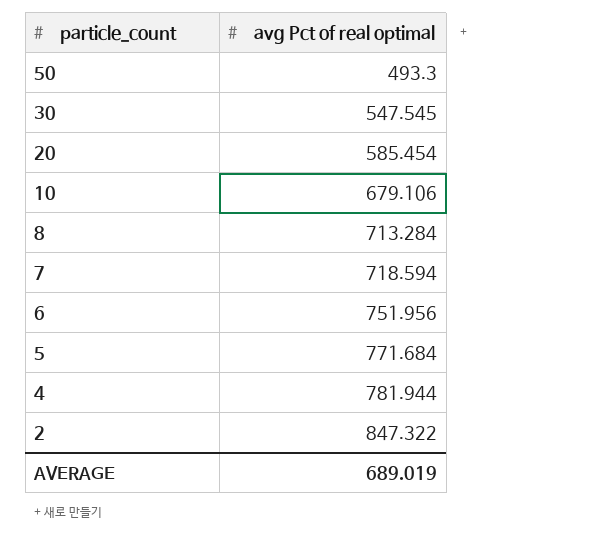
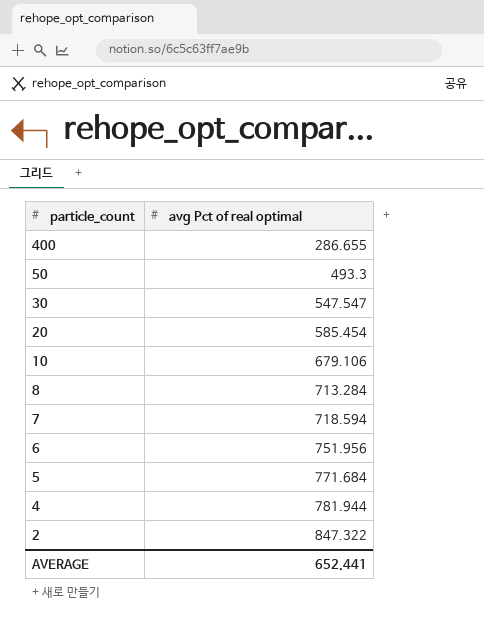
row 400: none -> 286.655
30 | avg Pct of real optimal: 547.545 -> 547.547
AVERAGE | avg Pct of real optimal: 689.019 -> 652.441

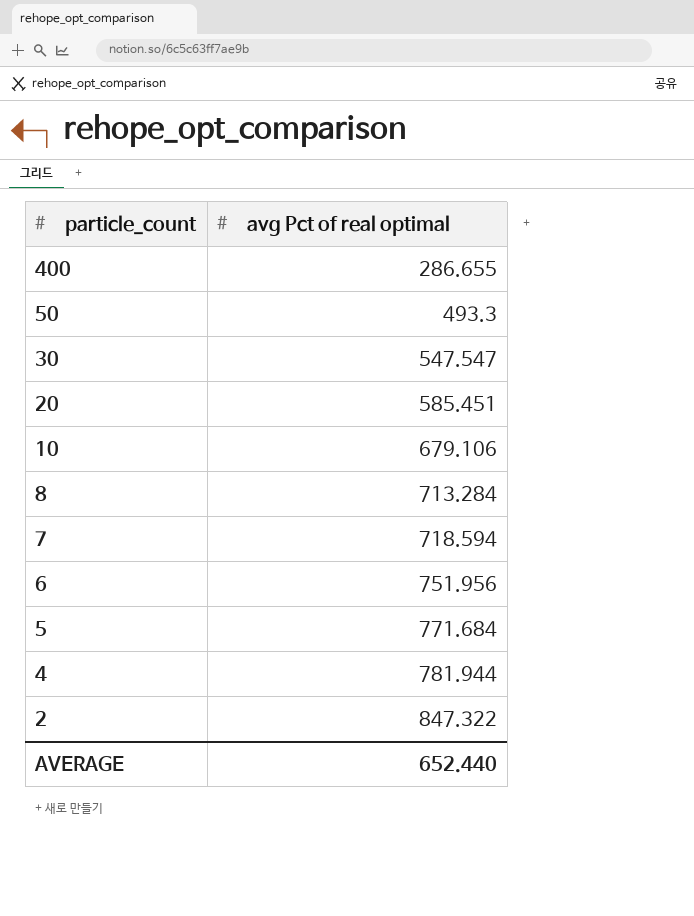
20 | avg Pct of real optimal: 585.454 -> 585.451
AVERAGE | avg Pct of real optimal: 652.441 -> 652.440

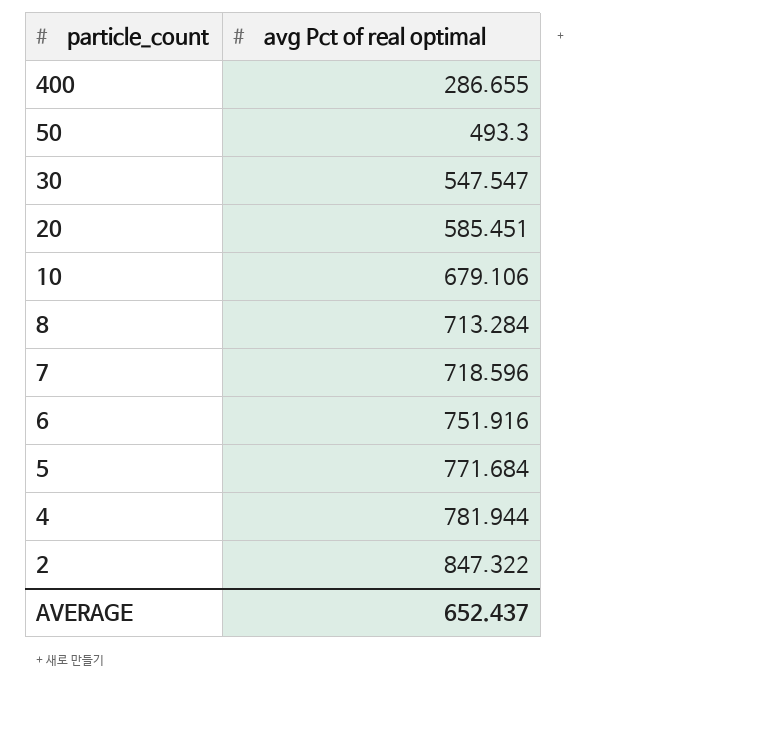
7 | avg Pct of real optimal: 718.594 -> 718.596
6 | avg Pct of real optimal: 751.956 -> 751.916
AVERAGE | avg Pct of real optimal: 652.440 -> 652.437

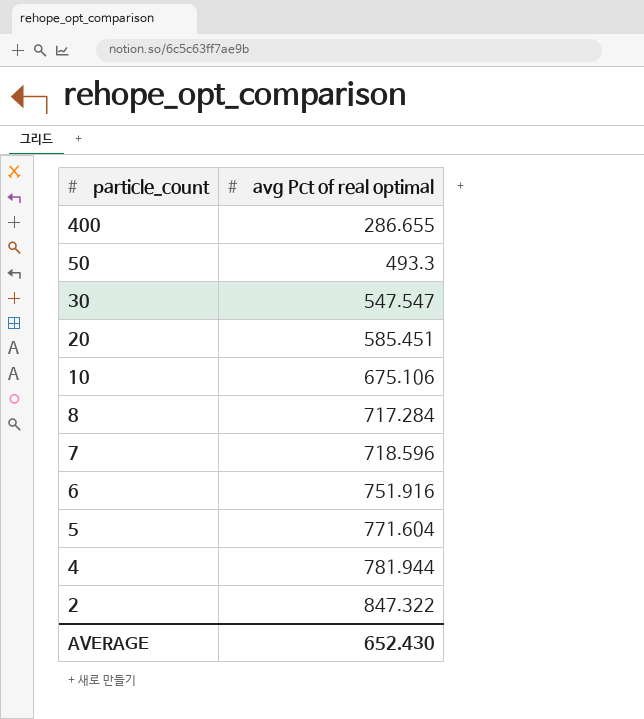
10 | avg Pct of real optimal: 679.106 -> 675.106
8 | avg Pct of real optimal: 713.284 -> 717.284
5 | avg Pct of real optimal: 771.684 -> 771.604
AVERAGE | avg Pct of real optimal: 652.437 -> 652.430

